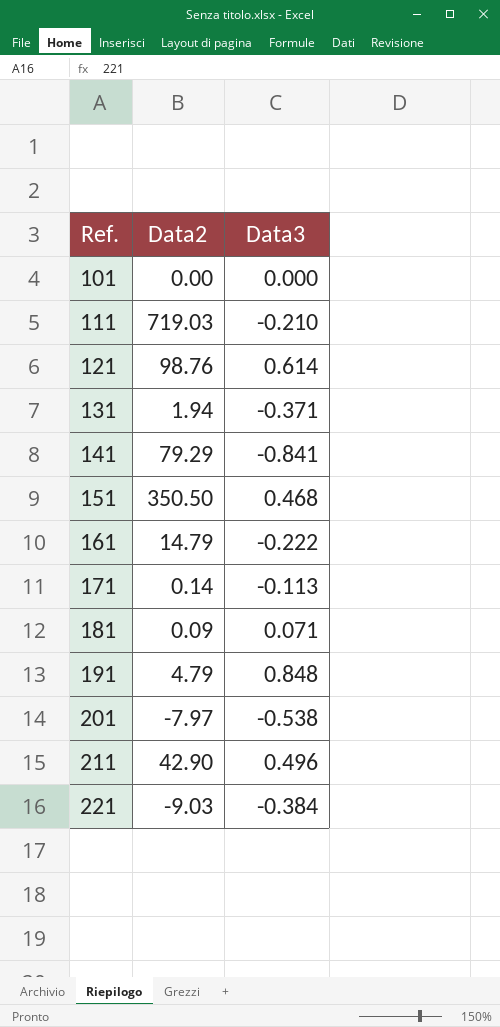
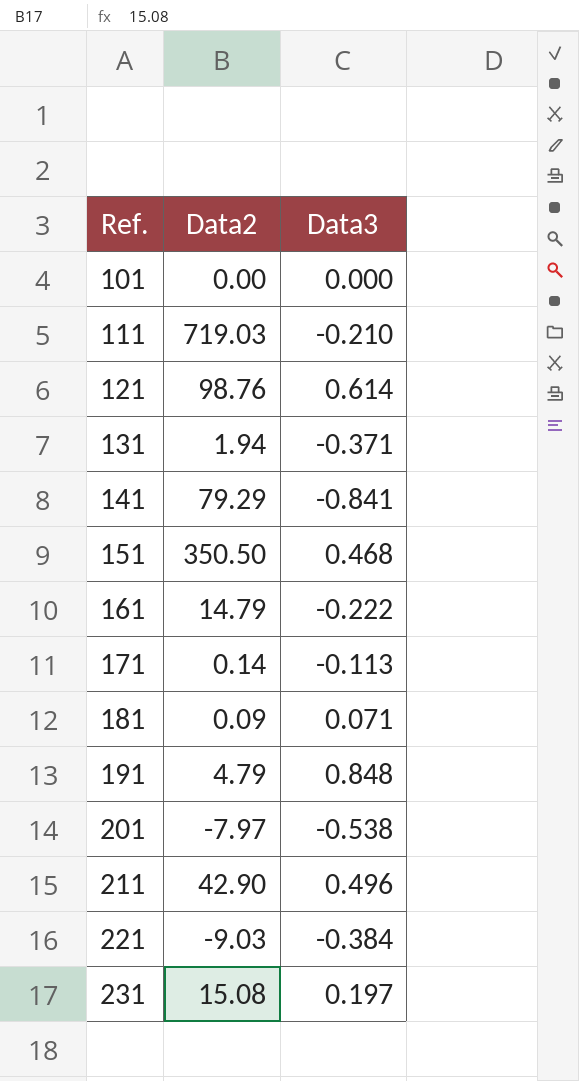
row 231: none -> 15.08 | 0.197

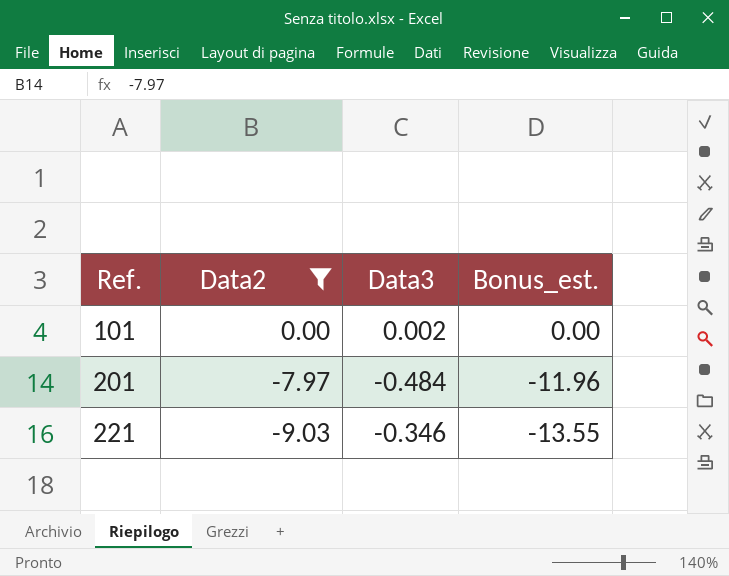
filter: none -> Data2 <= 0.00
column Bonus_est. | formula: none -> [Data2] * 1.5
101 | Data3: 0.000 -> 0.002
201 | Data3: -0.538 -> -0.484
221 | Data3: -0.384 -> -0.346

